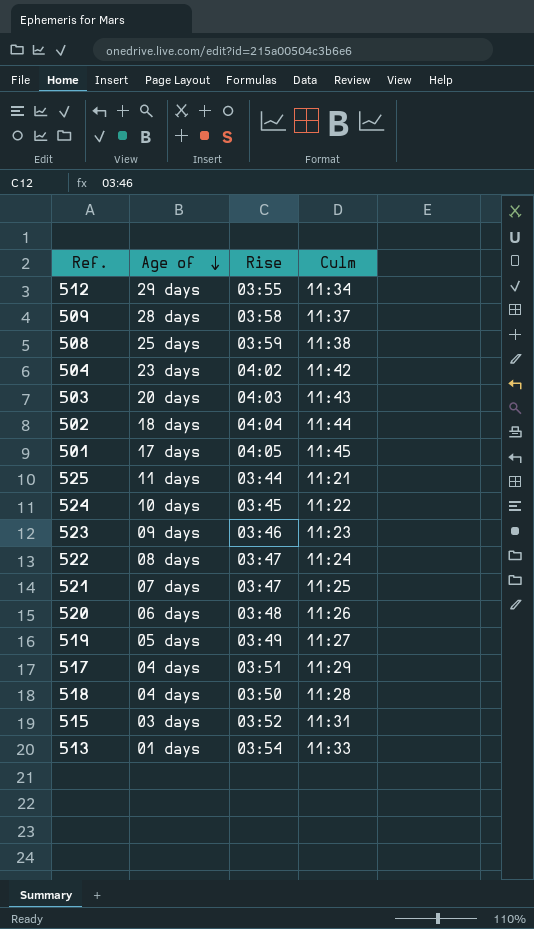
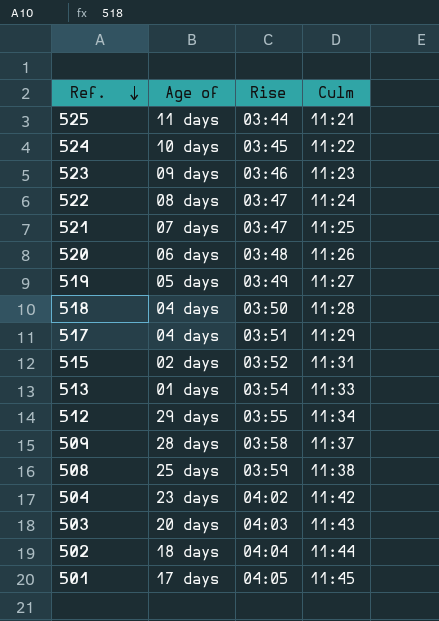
row order: Age of descending -> Ref. descending
515 | Age of: 03 days -> 02 days

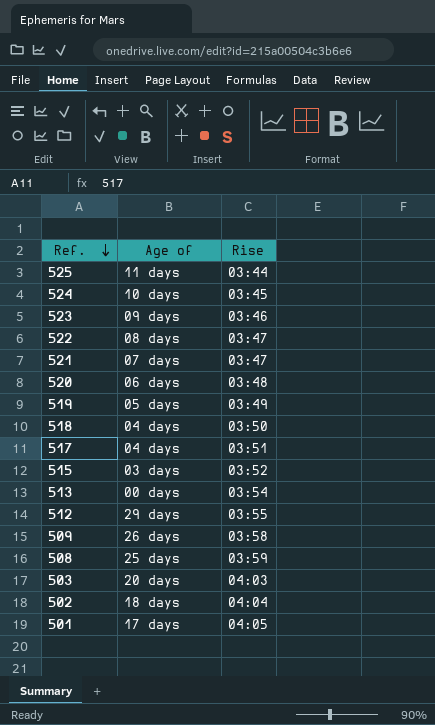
column Culm | position: 4 -> none
row 504: 23 days | 04:02 | 11:42 -> none
515 | Age of: 02 days -> 03 days
513 | Age of: 01 days -> 00 days
509 | Age of: 28 days -> 26 days

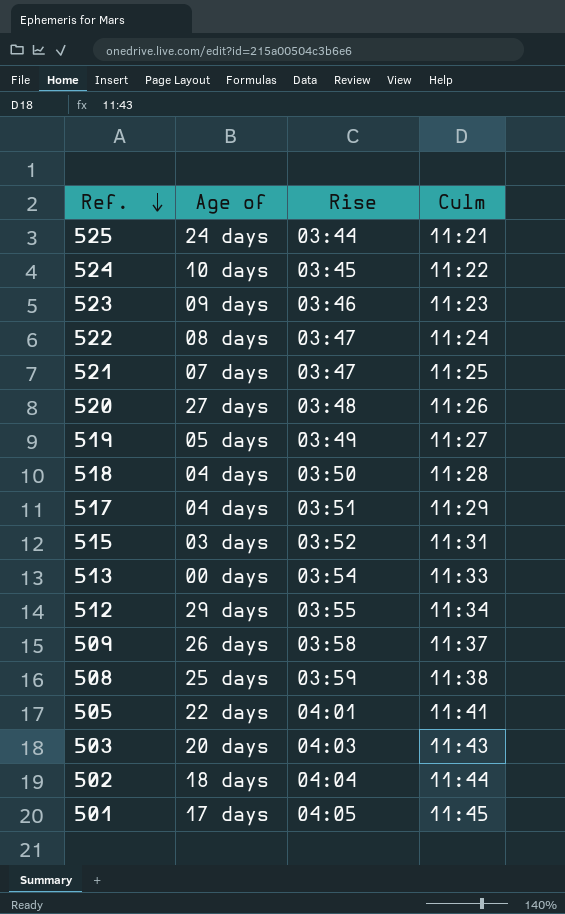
column Culm | position: none -> 4
525 | Age of: 11 days -> 24 days
520 | Age of: 06 days -> 27 days
row 505: none -> 22 days | 04:01 | 11:41

